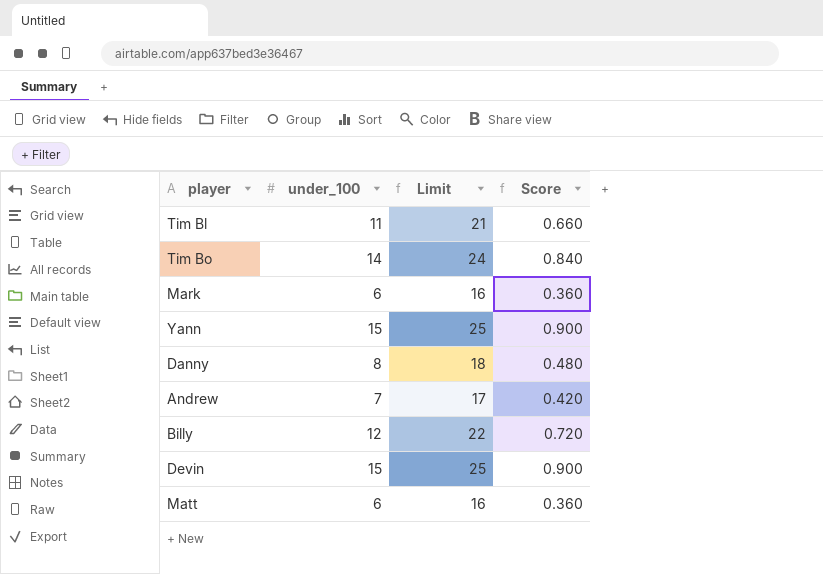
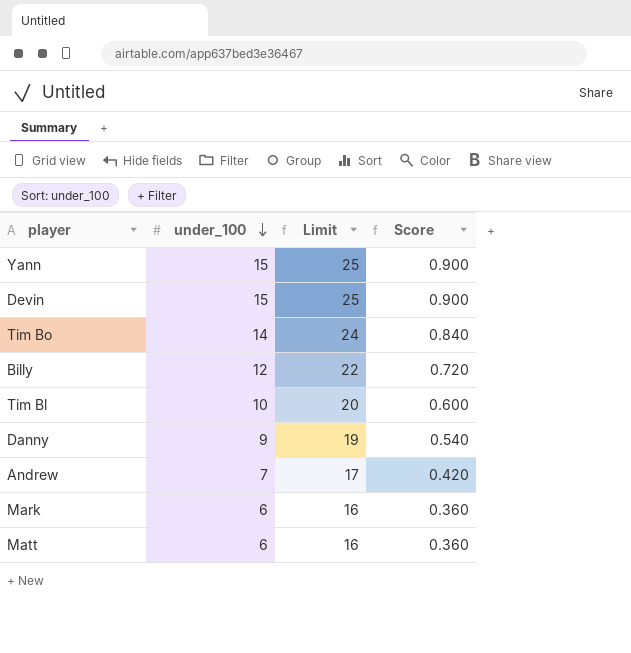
row order: none -> under_100 descending
Tim Bl | under_100: 11 -> 10
Tim Bl | Limit: 21 -> 20
Tim Bl | Score: 0.660 -> 0.600
Danny | under_100: 8 -> 9
Danny | Limit: 18 -> 19
Danny | Score: 0.480 -> 0.540

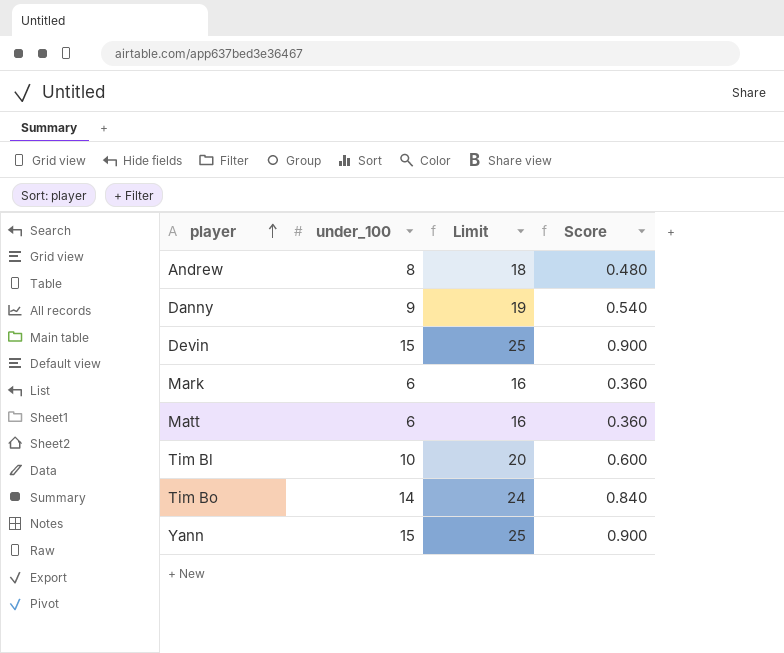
row order: under_100 descending -> player ascending
row Billy: 12 | 22 | 0.720 -> none
Andrew | under_100: 7 -> 8
Andrew | Limit: 17 -> 18
Andrew | Score: 0.420 -> 0.480

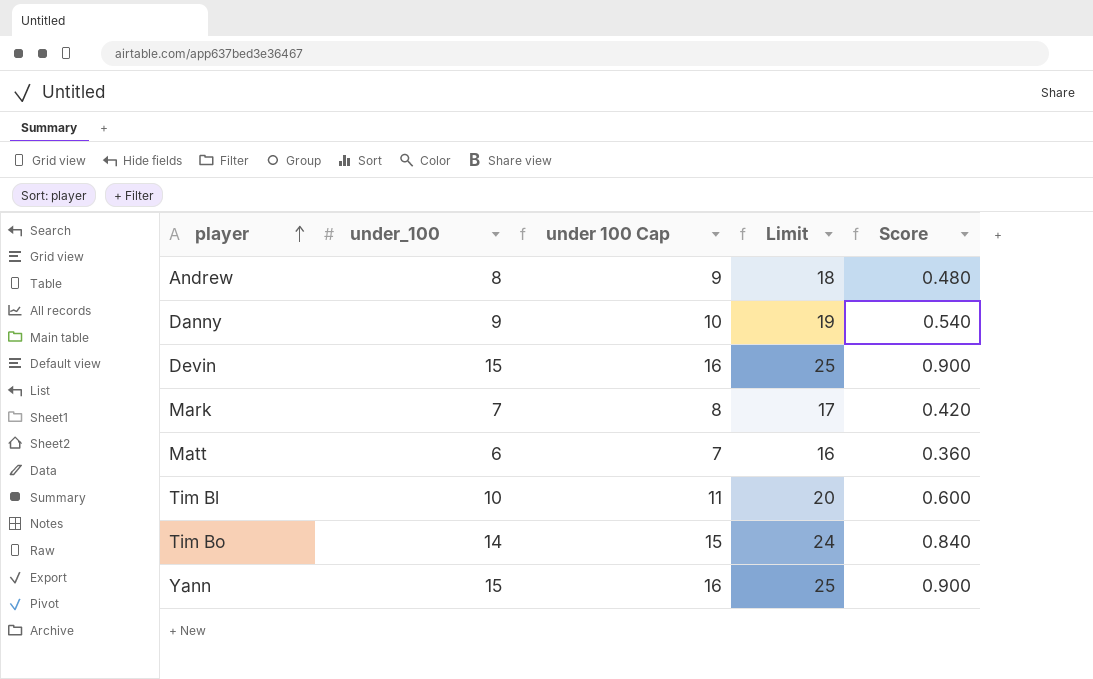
column under 100 Cap | formula: none -> [under_100] + 1
Mark | under_100: 6 -> 7
Mark | Limit: 16 -> 17
Mark | Score: 0.360 -> 0.420

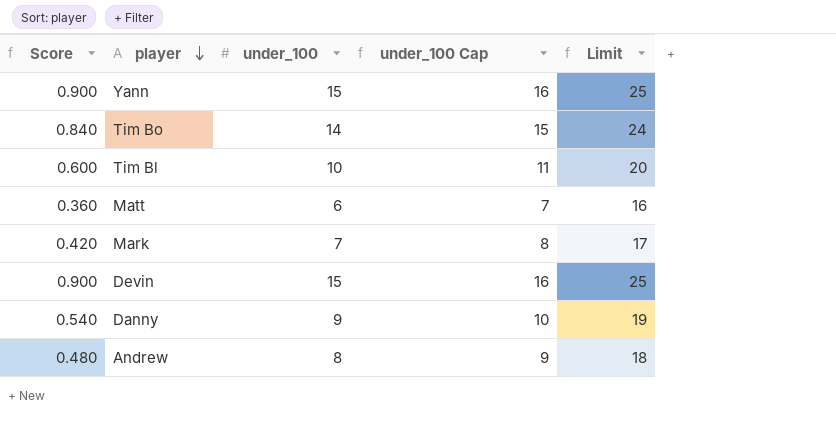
row order: player ascending -> player descending
column Score | position: 5 -> 1
column name: under 100 Cap -> under_100 Cap

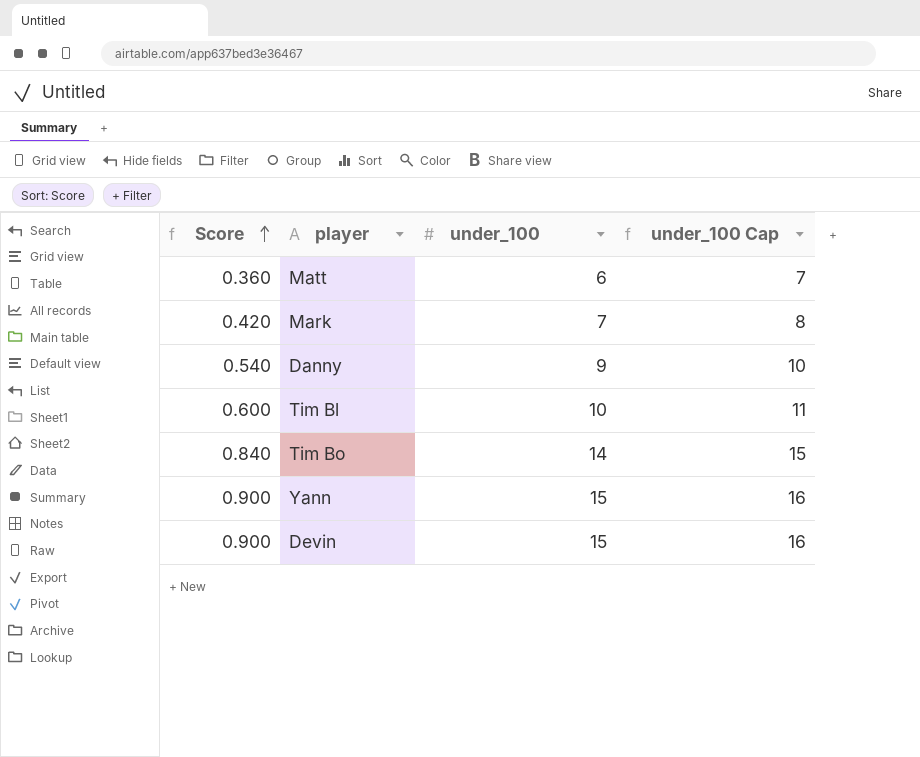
row order: player descending -> Score ascending
column Limit | formula: [under_100] + 10 -> none
row Andrew: 0.480 | 8 | 9 | 18 -> none

